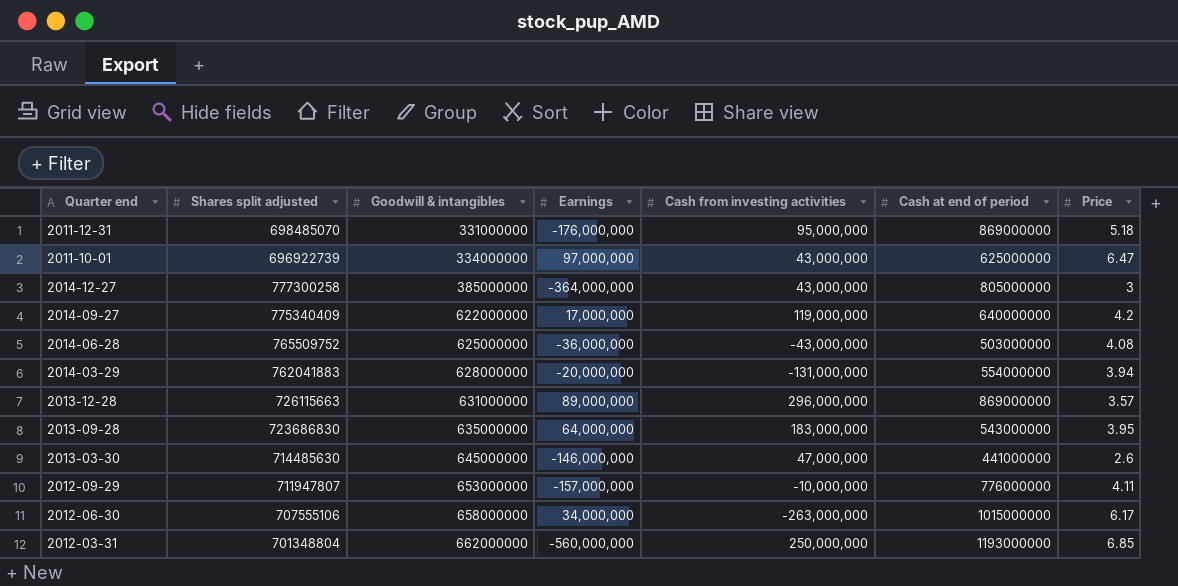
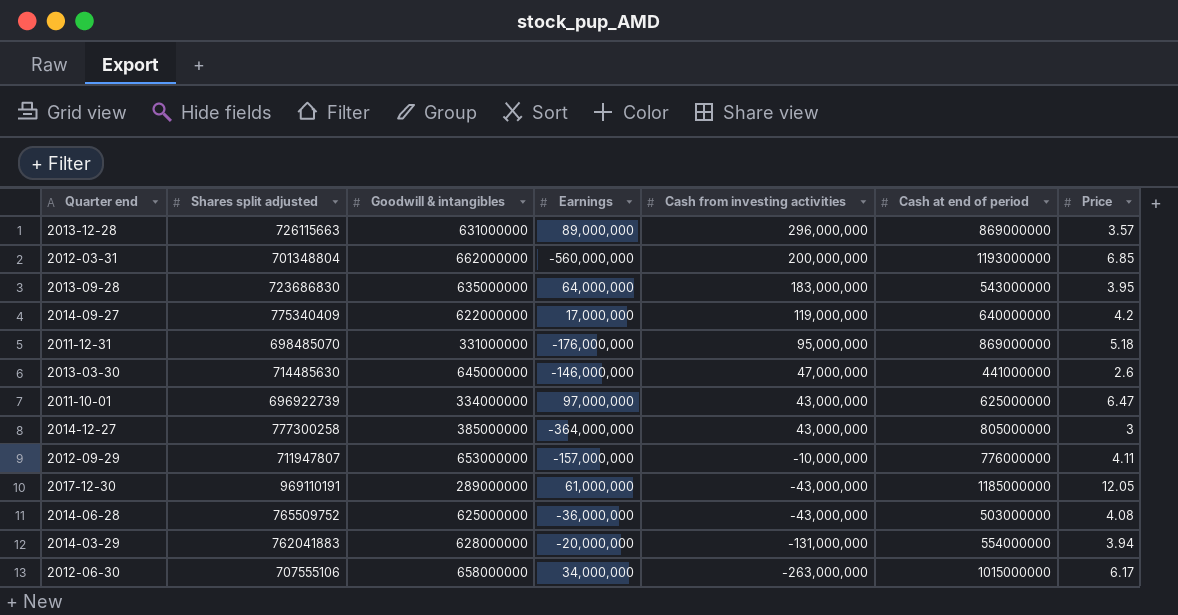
row order: Goodwill & intangibles ascending -> Cash from investing activities descending
2012-03-31 | Cash from investing activities: 250,000,000 -> 200,000,000
row 2017-12-30: none -> 969110191 | 289000000 | 61,000,000 | -43,000,000 | 1185000000 | 12.05

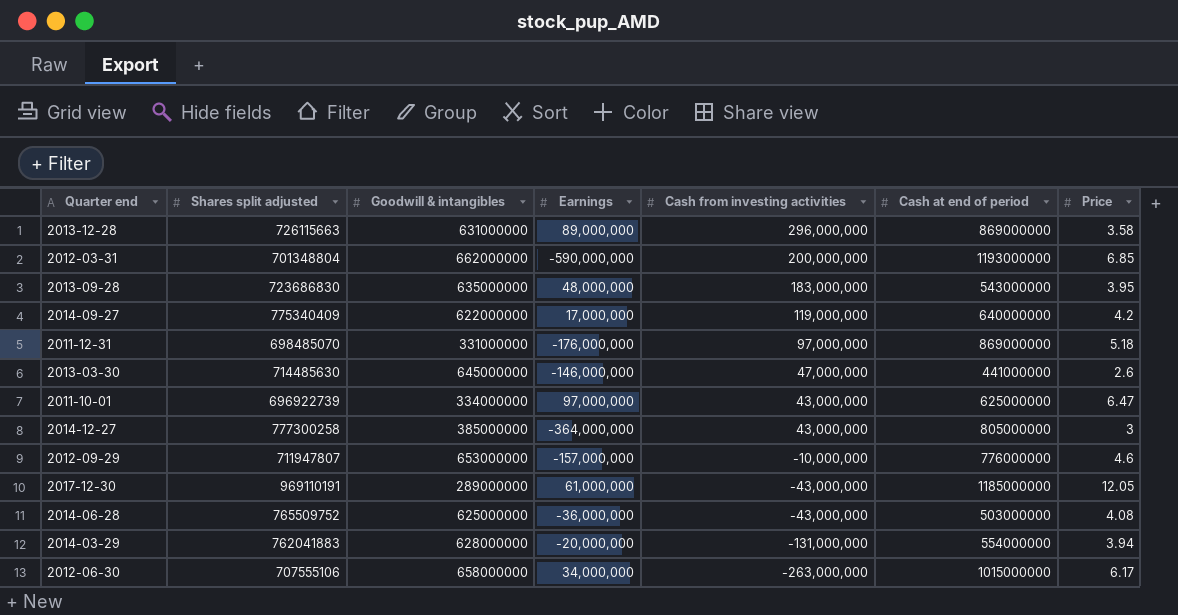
2013-12-28 | Price: 3.57 -> 3.58
2012-03-31 | Earnings: -560,000,000 -> -590,000,000
2013-09-28 | Earnings: 64,000,000 -> 48,000,000
2011-12-31 | Cash from investing activities: 95,000,000 -> 97,000,000
2012-09-29 | Price: 4.11 -> 4.6

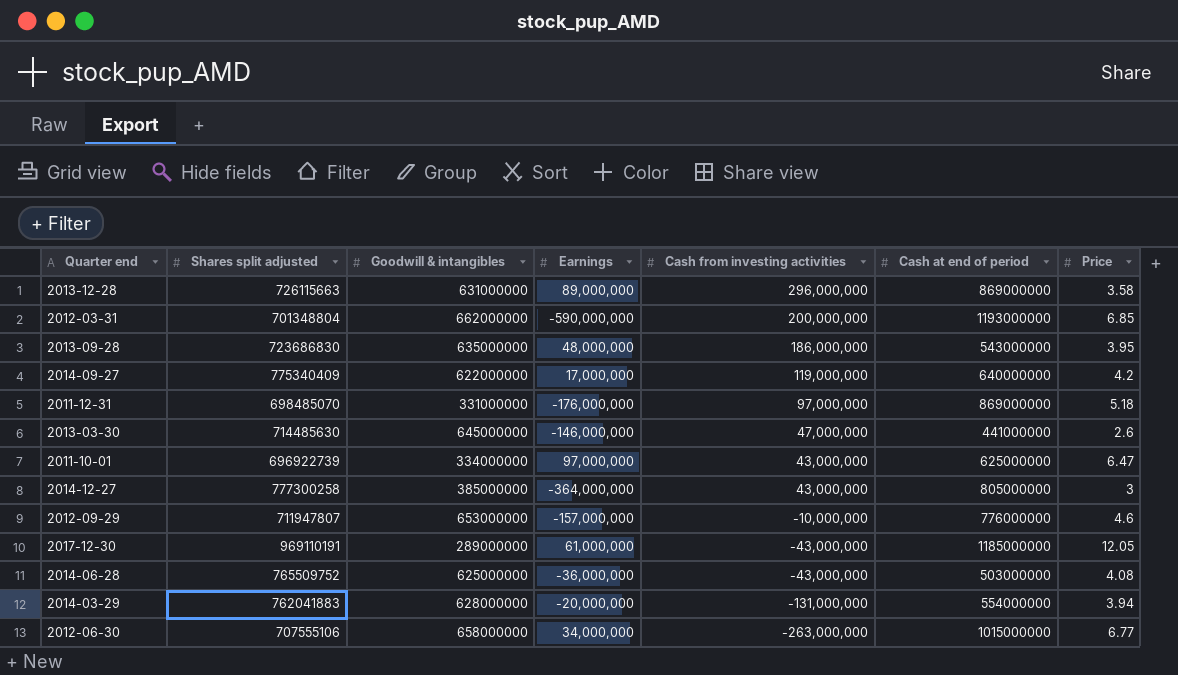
2013-09-28 | Cash from investing activities: 183,000,000 -> 186,000,000
2012-06-30 | Price: 6.17 -> 6.77

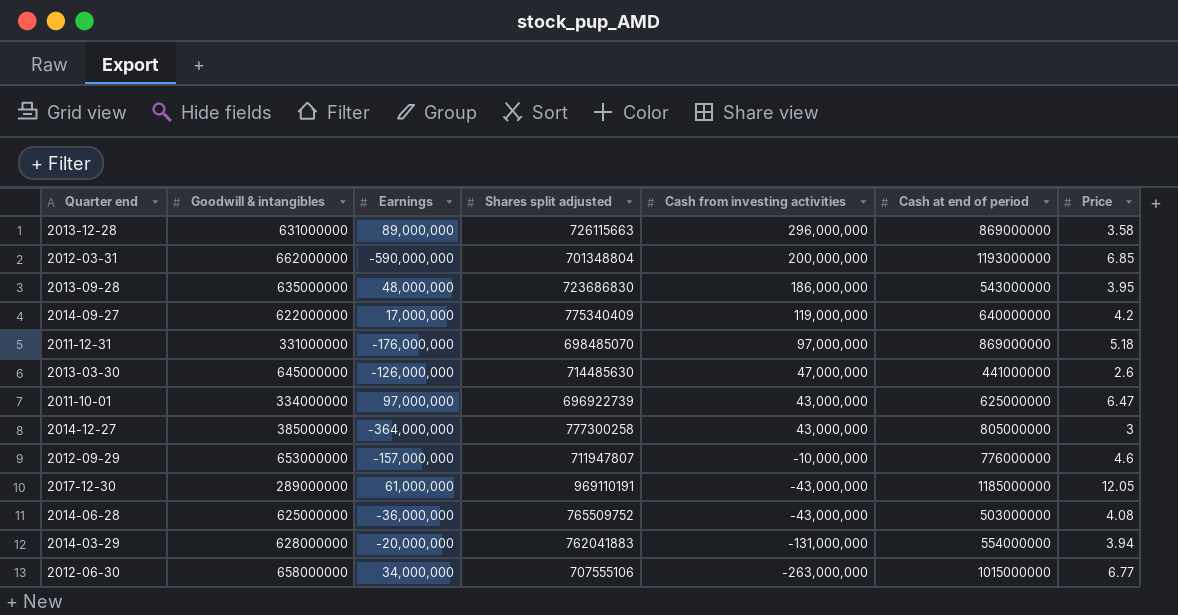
column Shares split adjusted | position: 2 -> 4
2013-03-30 | Earnings: -146,000,000 -> -126,000,000

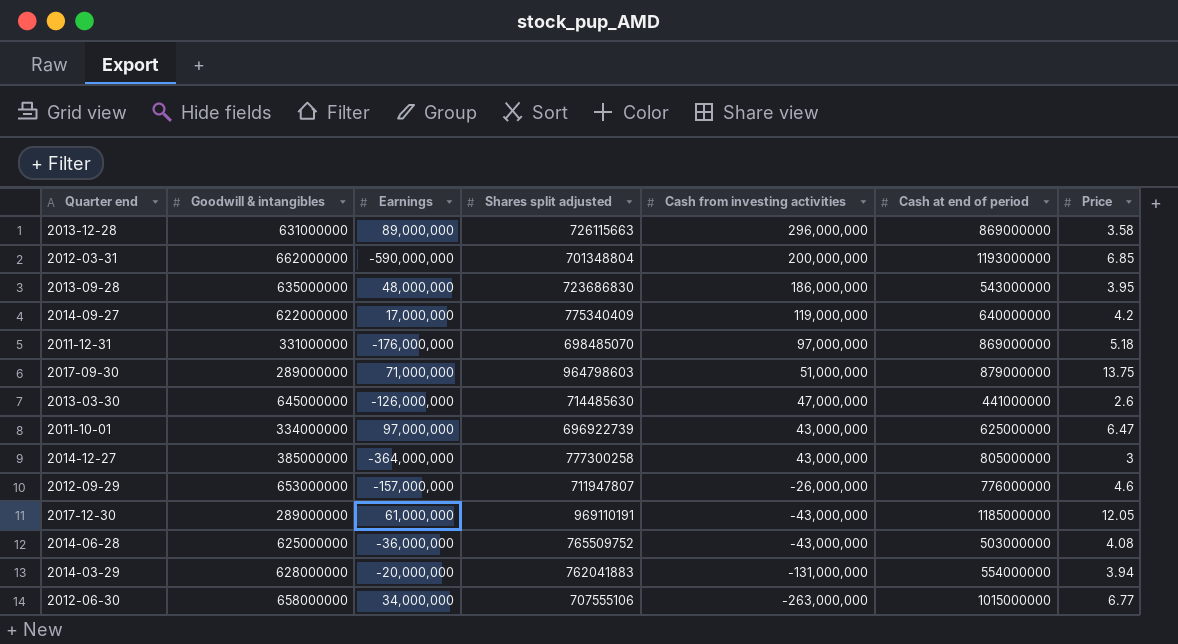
row 2017-09-30: none -> 289000000 | 71,000,000 | 964798603 | 51,000,000 | 879000000 | 13.75
2012-09-29 | Cash from investing activities: -10,000,000 -> -26,000,000

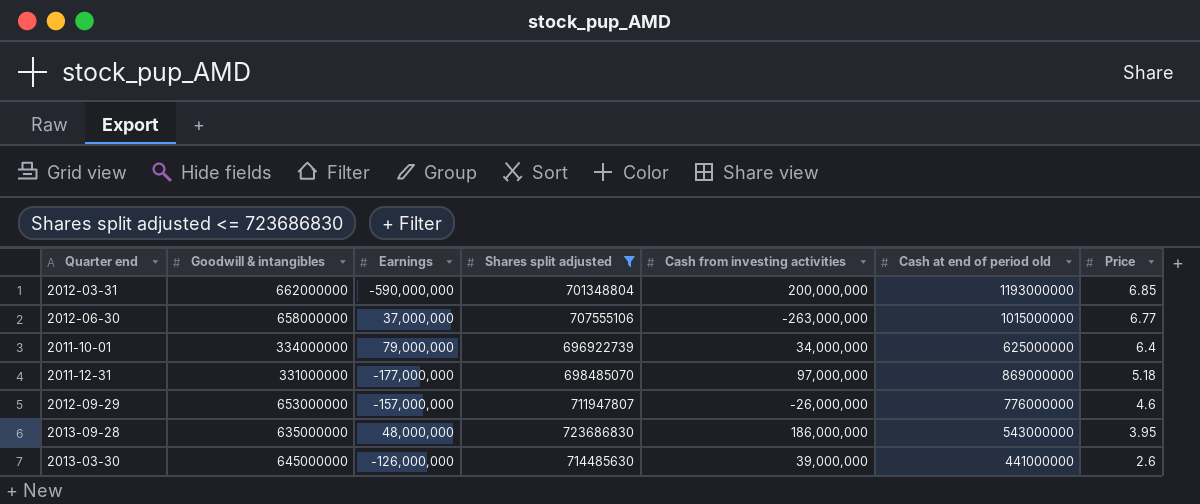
filter: none -> Shares split adjusted <= 723686830
row order: Cash from investing activities descending -> Price descending
column name: Cash at end of period -> Cash at end of period old
2012-06-30 | Earnings: 34,000,000 -> 37,000,000
2011-10-01 | Earnings: 97,000,000 -> 79,000,000
2011-10-01 | Cash from investing activities: 43,000,000 -> 34,000,000
2011-10-01 | Price: 6.47 -> 6.4
2011-12-31 | Earnings: -176,000,000 -> -177,000,000
2013-03-30 | Cash from investing activities: 47,000,000 -> 39,000,000

